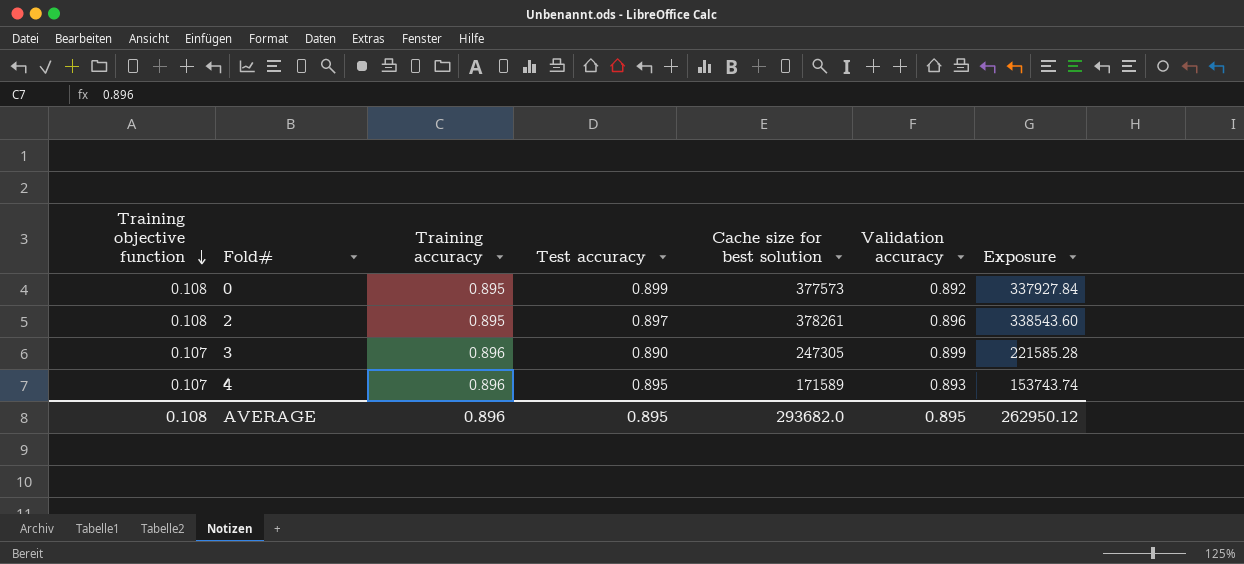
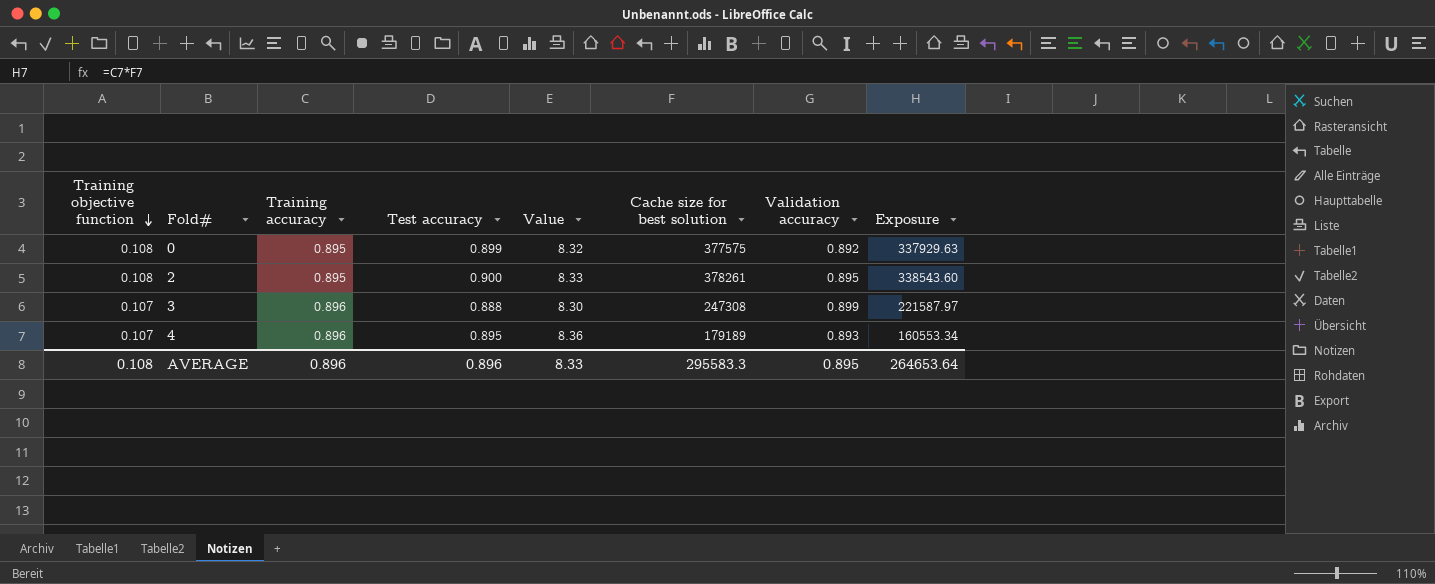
column Value | formula: none -> [Test accuracy] / [Training objective function]
0 | Cache size for best solution: 377573 -> 377575
0 | Exposure: 337927.84 -> 337929.63
2 | Test accuracy: 0.897 -> 0.900
2 | Validation accuracy: 0.896 -> 0.895
3 | Test accuracy: 0.890 -> 0.888
3 | Cache size for best solution: 247305 -> 247308
3 | Exposure: 221585.28 -> 221587.97
4 | Cache size for best solution: 171589 -> 179189
4 | Exposure: 153743.74 -> 160553.34
AVERAGE | Test accuracy: 0.895 -> 0.896
AVERAGE | Cache size for best solution: 293682.0 -> 295583.3
AVERAGE | Exposure: 262950.12 -> 264653.64

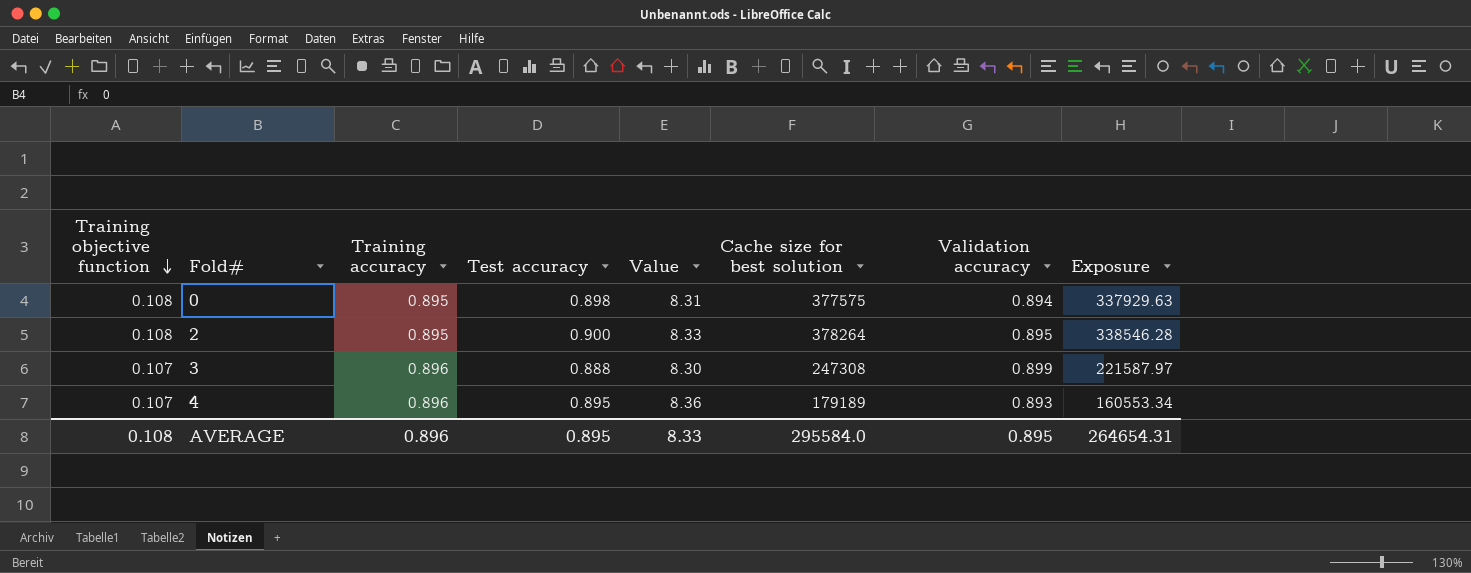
0 | Test accuracy: 0.899 -> 0.898
0 | Value: 8.32 -> 8.31
0 | Validation accuracy: 0.892 -> 0.894
2 | Cache size for best solution: 378261 -> 378264
2 | Exposure: 338543.60 -> 338546.28
AVERAGE | Test accuracy: 0.896 -> 0.895
AVERAGE | Cache size for best solution: 295583.3 -> 295584.0
AVERAGE | Exposure: 264653.64 -> 264654.31

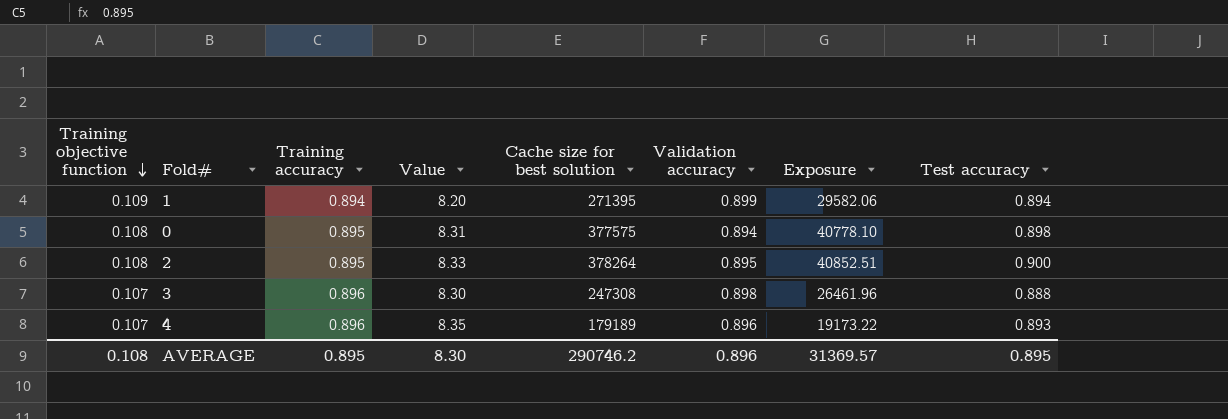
column Exposure | formula: [Training accuracy] * [Cache size for best solution] -> [Training objective function] * [Cache size for best solution]
column Test accuracy | position: 4 -> 8
row 1: none -> 0.109 | 0.894 | 8.20 | 271395 | 0.899 | 29582.06 | 0.894
3 | Validation accuracy: 0.899 -> 0.898
4 | Value: 8.36 -> 8.35
4 | Validation accuracy: 0.893 -> 0.896
4 | Test accuracy: 0.895 -> 0.893
AVERAGE | Training accuracy: 0.896 -> 0.895
AVERAGE | Value: 8.33 -> 8.30
AVERAGE | Cache size for best solution: 295584.0 -> 290746.2
AVERAGE | Validation accuracy: 0.895 -> 0.896
AVERAGE | Exposure: 264654.31 -> 31369.57

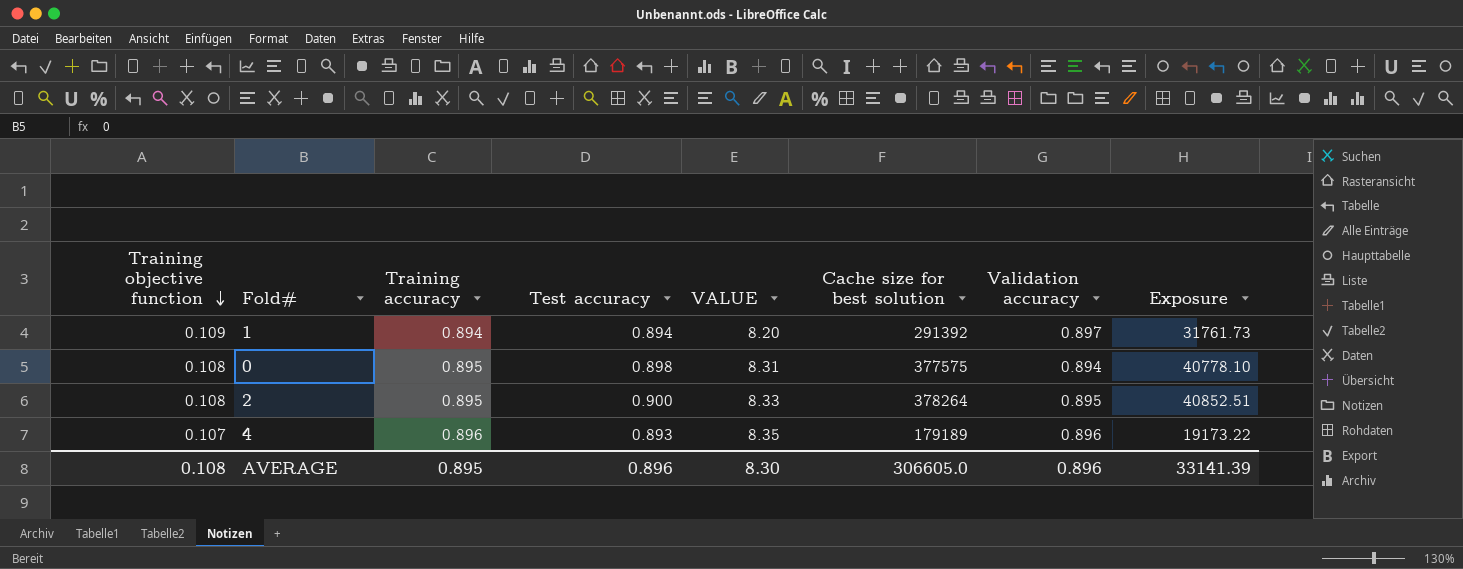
column Test accuracy | position: 8 -> 4
column name: Value -> VALUE
row 3: 0.107 | 0.896 | 8.30 | 247308 | 0.898 | 26461.96 | 0.888 -> none
1 | Cache size for best solution: 271395 -> 291392
1 | Validation accuracy: 0.899 -> 0.897
1 | Exposure: 29582.06 -> 31761.73
AVERAGE | Test accuracy: 0.895 -> 0.896
AVERAGE | Cache size for best solution: 290746.2 -> 306605.0
AVERAGE | Exposure: 31369.57 -> 33141.39

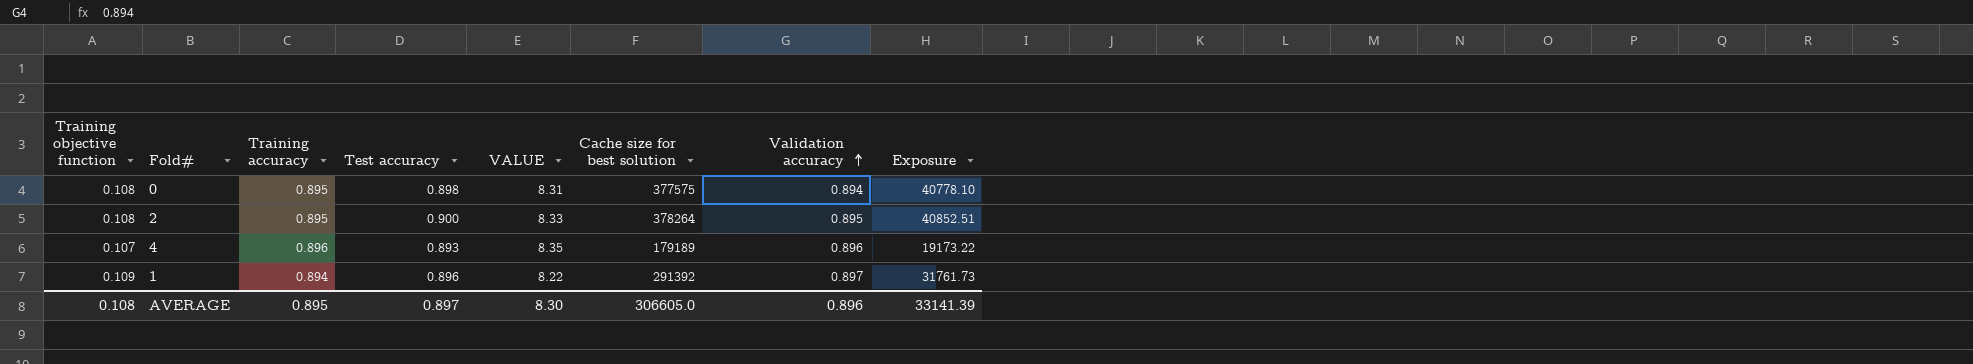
row order: Training objective function descending -> Validation accuracy ascending
1 | Test accuracy: 0.894 -> 0.896
1 | VALUE: 8.20 -> 8.22
AVERAGE | Test accuracy: 0.896 -> 0.897

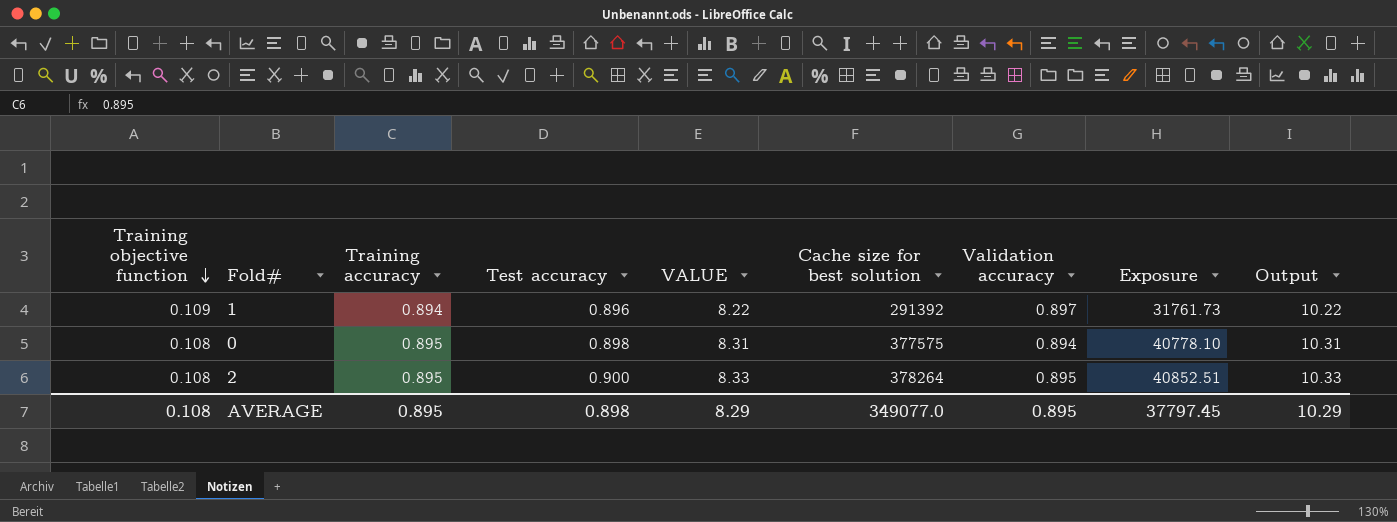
row order: Validation accuracy ascending -> Training objective function descending
column Output | formula: none -> [VALUE] + 2
row 4: 0.107 | 0.896 | 0.893 | 8.35 | 179189 | 0.896 | 19173.22 -> none
AVERAGE | Test accuracy: 0.897 -> 0.898
AVERAGE | VALUE: 8.30 -> 8.29
AVERAGE | Cache size for best solution: 306605.0 -> 349077.0
AVERAGE | Validation accuracy: 0.896 -> 0.895
AVERAGE | Exposure: 33141.39 -> 37797.45

